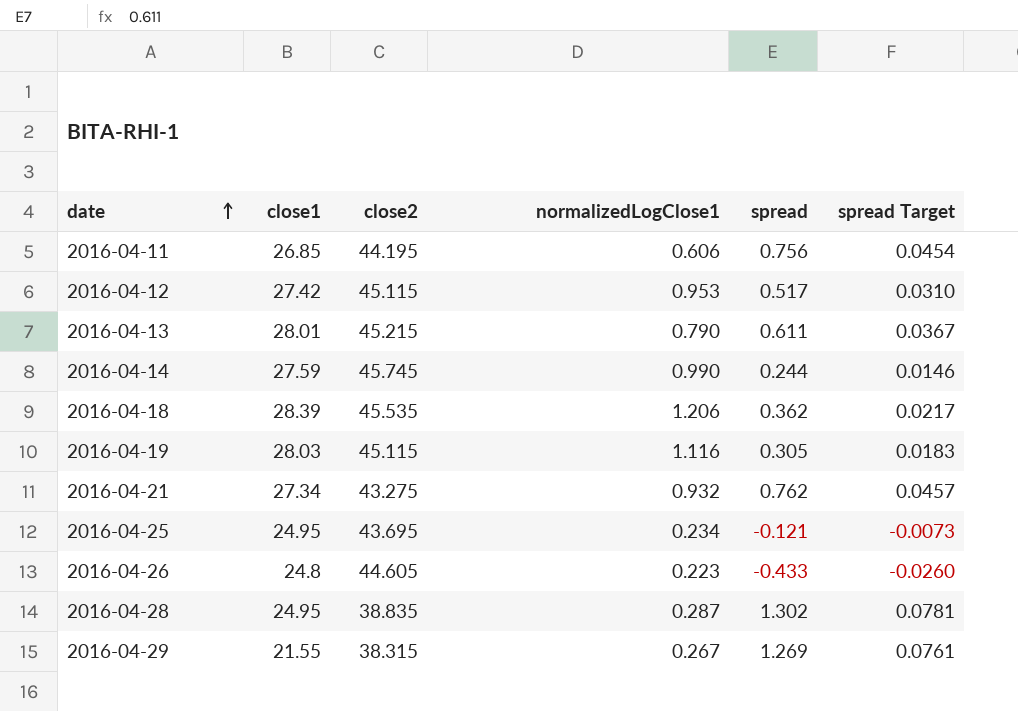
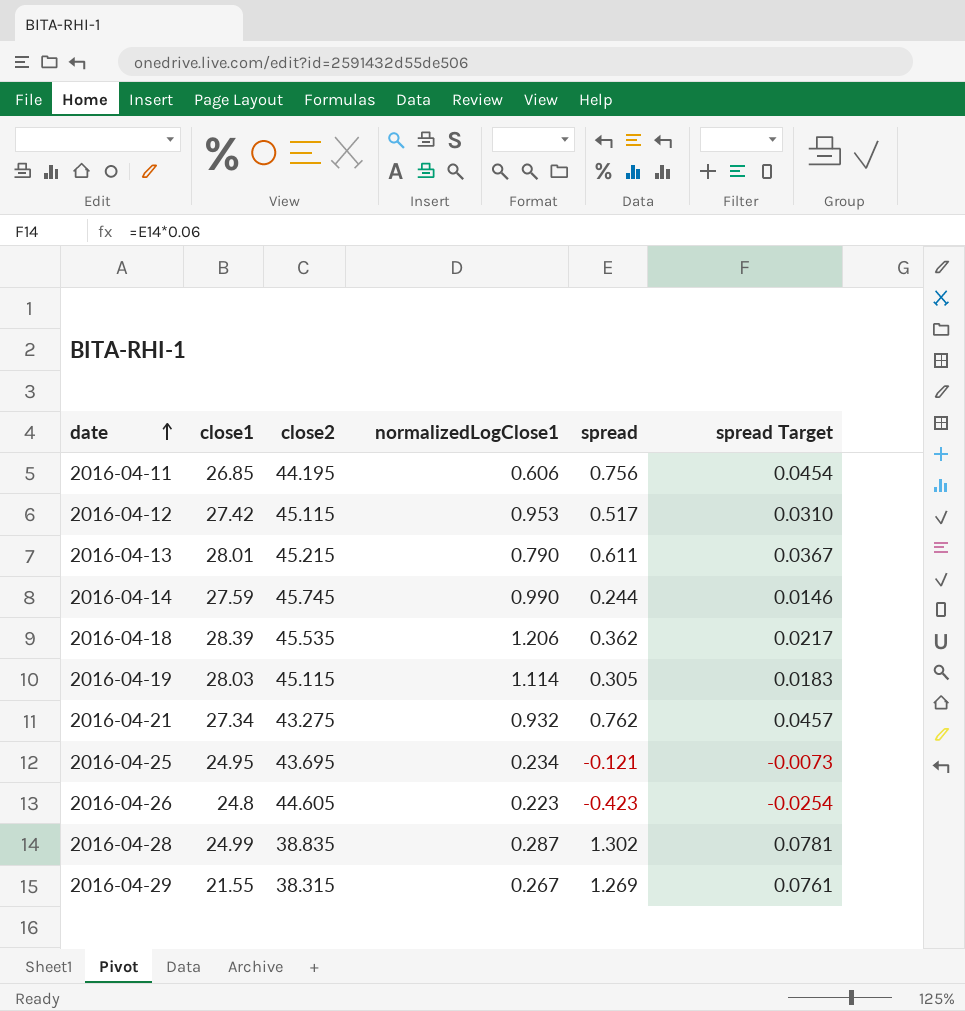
2016-04-19 | normalizedLogClose1: 1.116 -> 1.114
2016-04-26 | spread: -0.433 -> -0.423
2016-04-26 | spread Target: -0.0260 -> -0.0254
2016-04-28 | close1: 24.95 -> 24.99

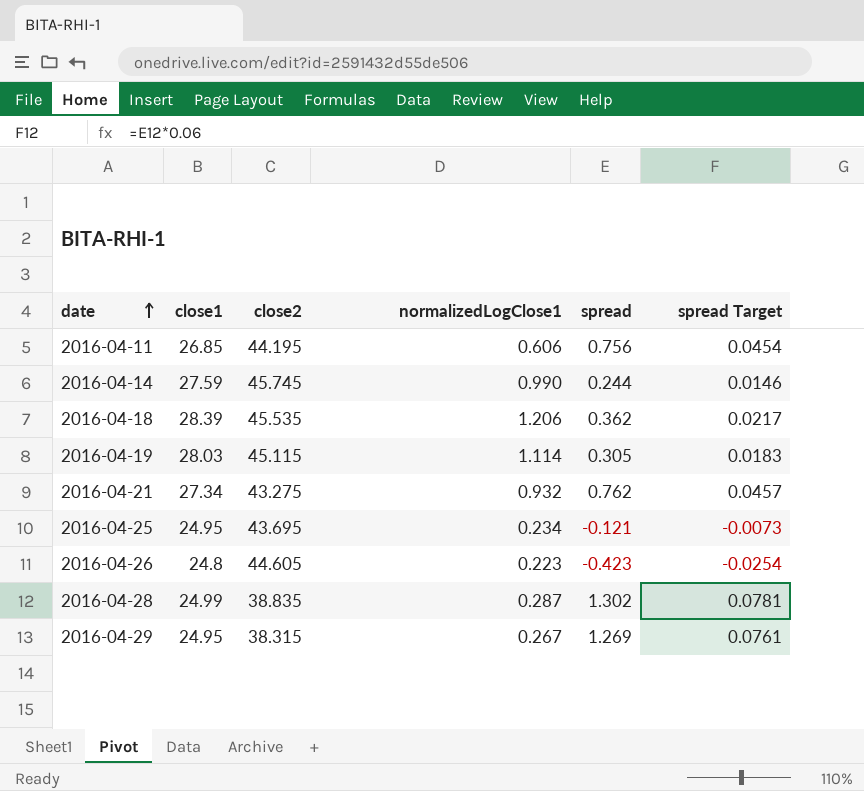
row 2016-04-12: 27.42 | 45.115 | 0.953 | 0.517 | 0.0310 -> none
row 2016-04-13: 28.01 | 45.215 | 0.790 | 0.611 | 0.0367 -> none
2016-04-29 | close1: 21.55 -> 24.95

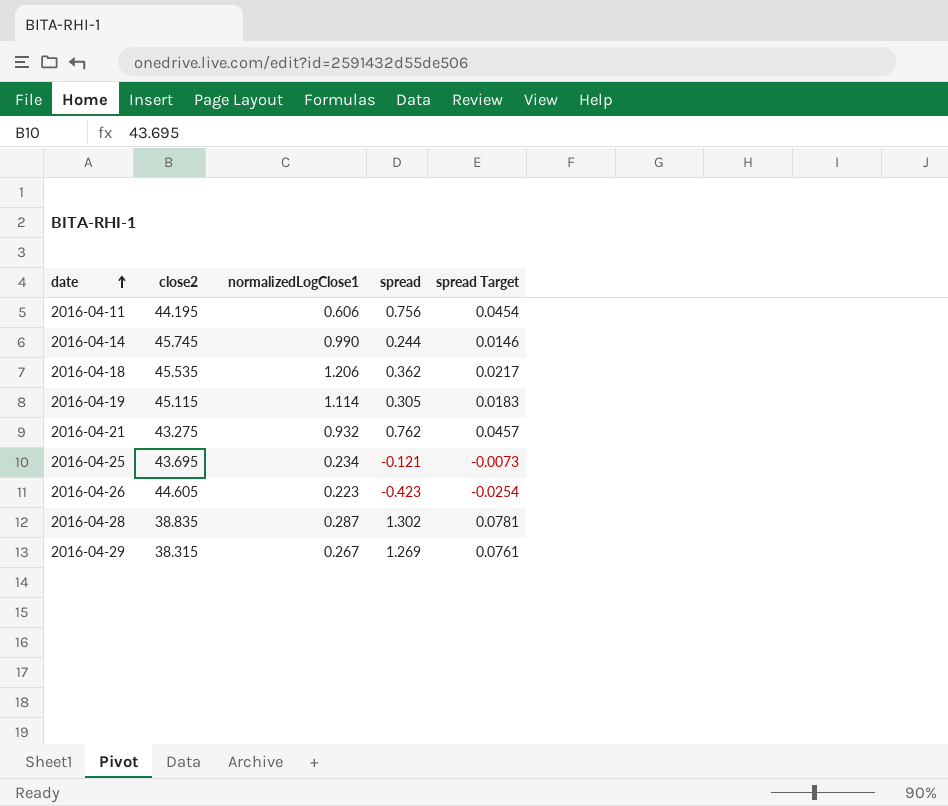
column close1 | position: 2 -> none

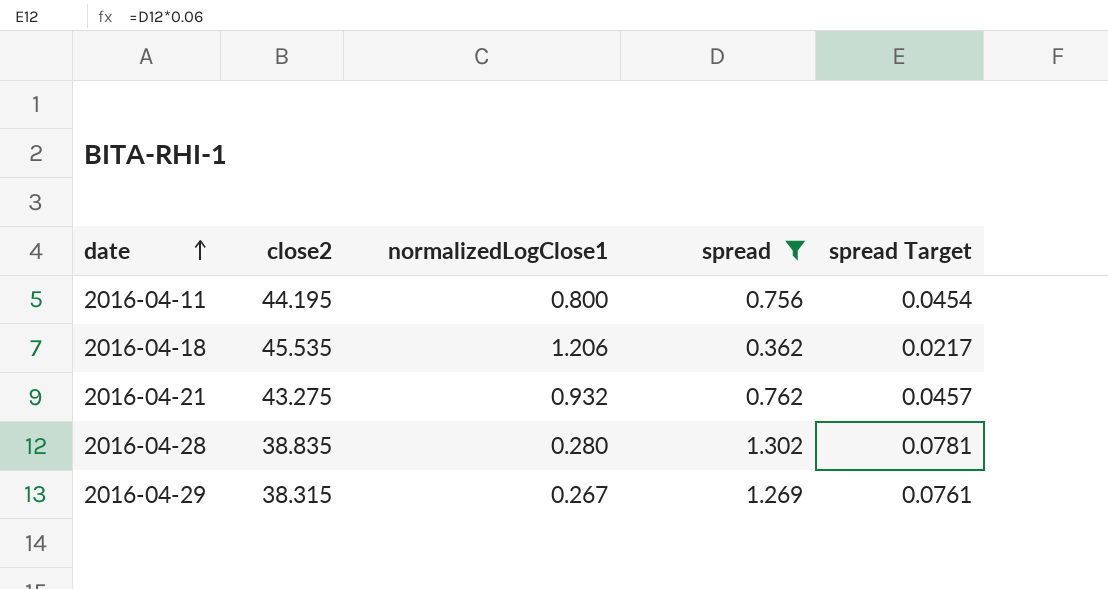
filter: none -> spread >= 0.362
2016-04-11 | normalizedLogClose1: 0.606 -> 0.800
2016-04-28 | normalizedLogClose1: 0.287 -> 0.280

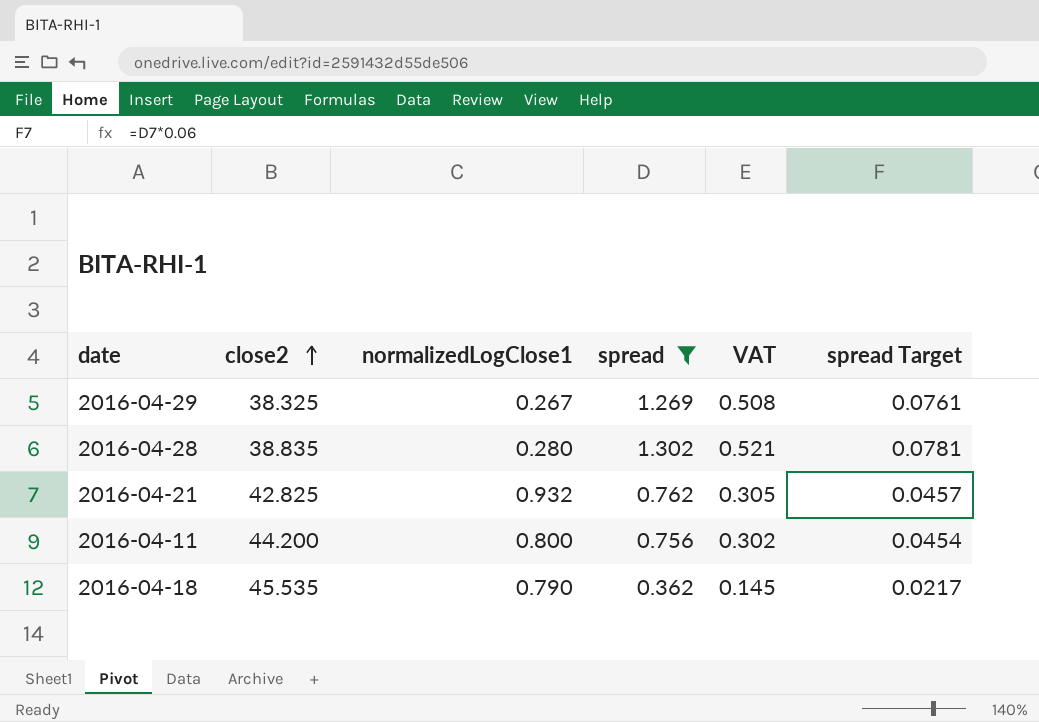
row order: date ascending -> close2 ascending
column VAT | formula: none -> [spread] * 0.4
2016-04-29 | close2: 38.315 -> 38.325
2016-04-21 | close2: 43.275 -> 42.825
2016-04-11 | close2: 44.195 -> 44.200
2016-04-18 | normalizedLogClose1: 1.206 -> 0.790

